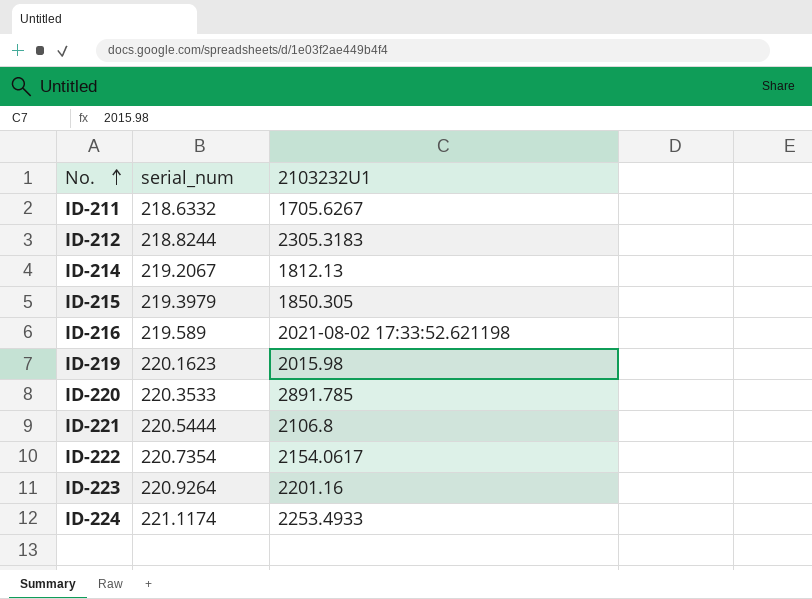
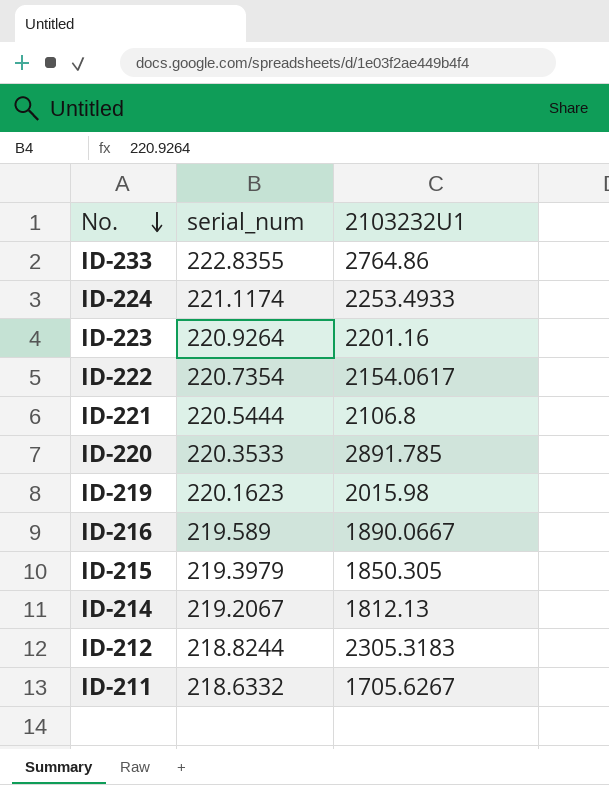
row order: No. ascending -> No. descending
row ID-233: none -> 222.8355 | 2764.86
ID-216 | 2103232U1: 2021-08-02 17:33:52.621198 -> 1890.0667

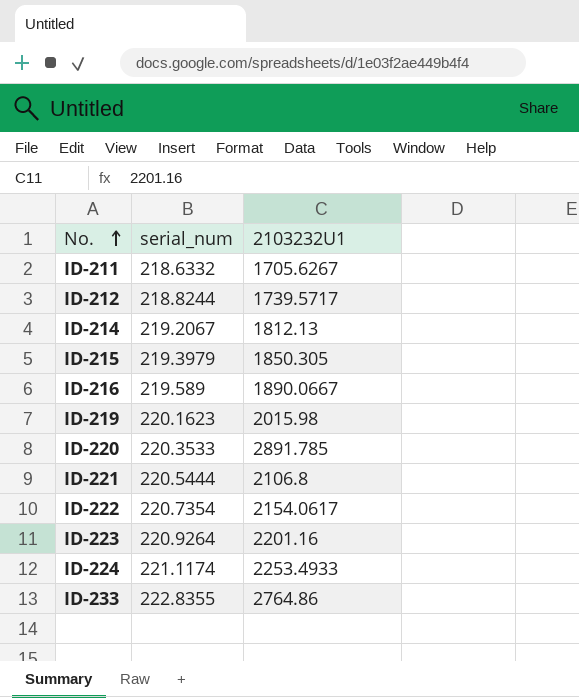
row order: No. descending -> No. ascending
ID-212 | 2103232U1: 2305.3183 -> 1739.5717

